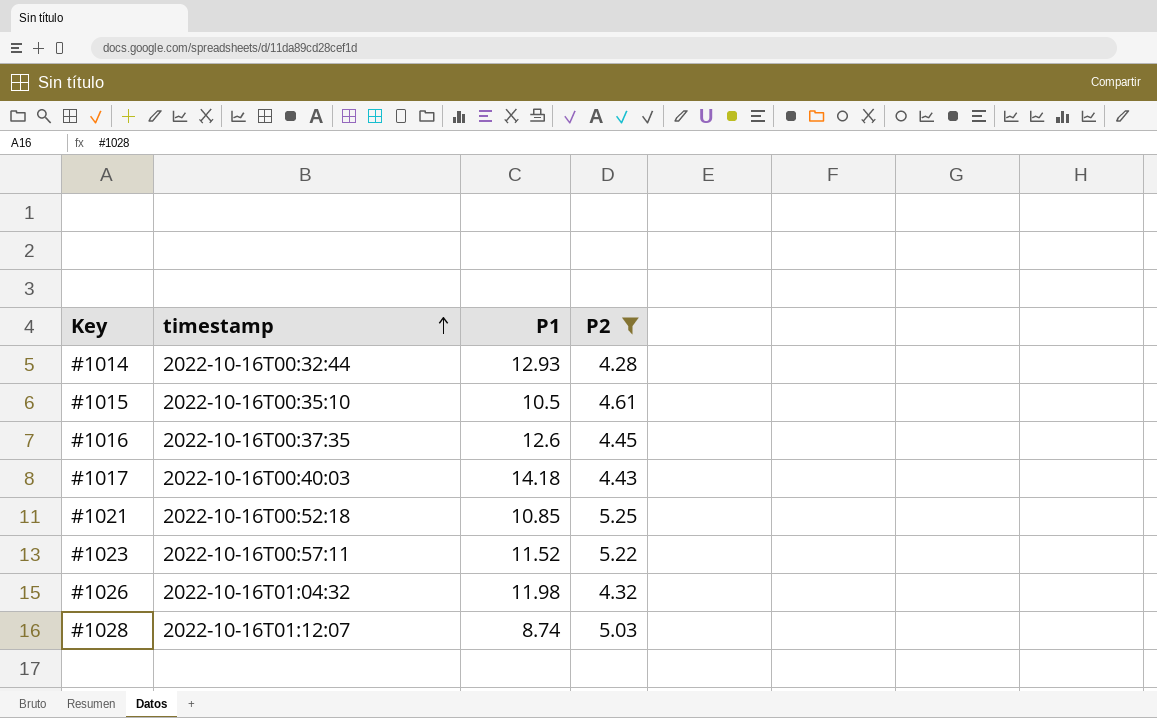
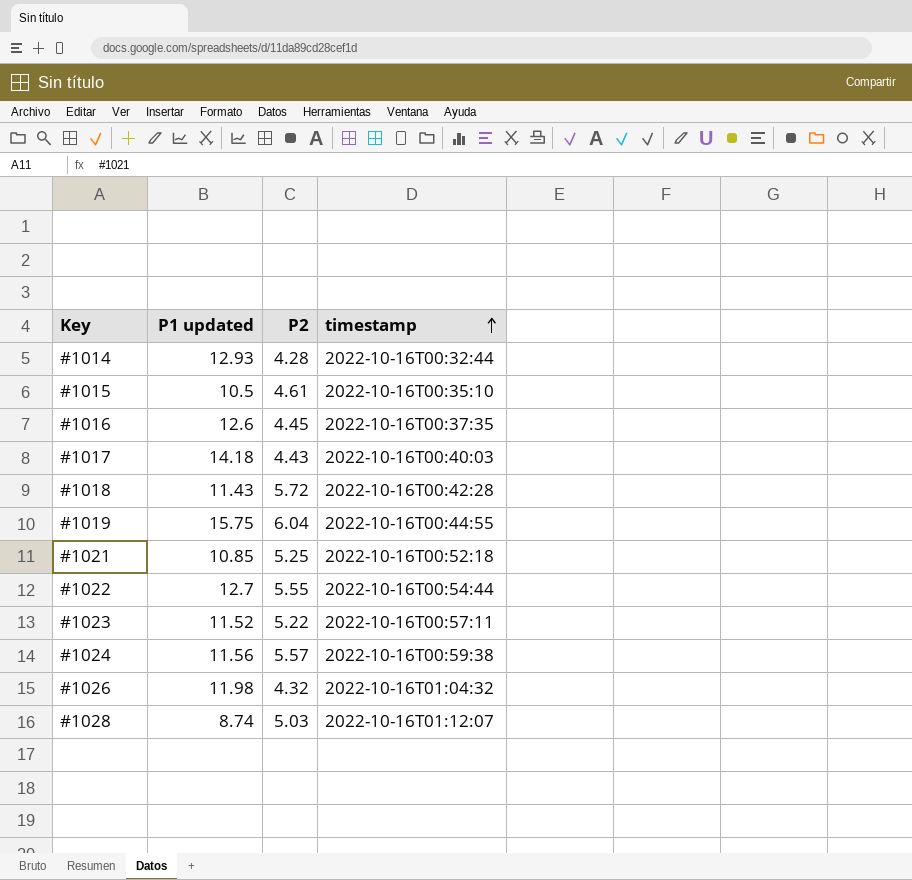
filter: P2 <= 5.25 -> none
column name: P1 -> P1 updated
column timestamp | position: 2 -> 4

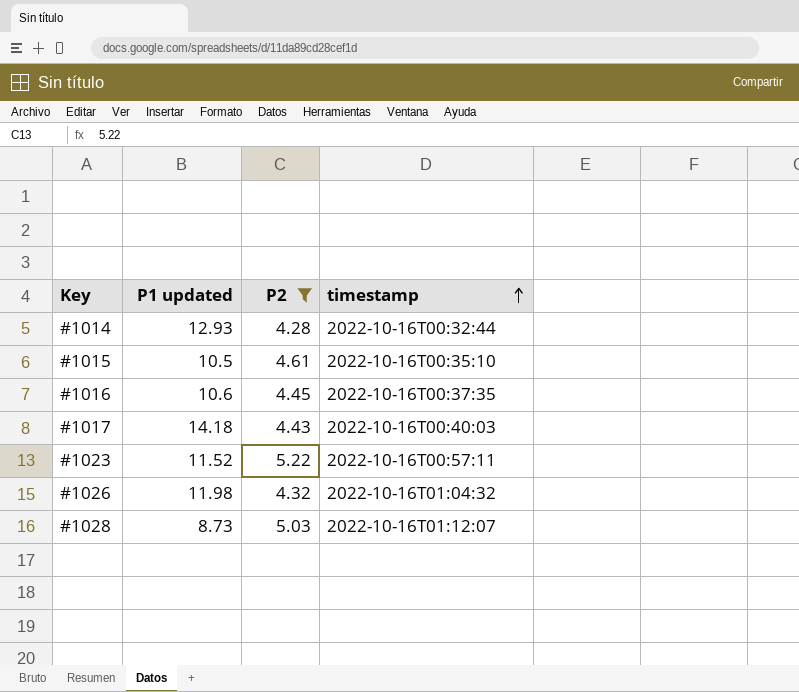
filter: none -> P2 <= 5.22
#1016 | P1 updated: 12.6 -> 10.6
#1028 | P1 updated: 8.74 -> 8.73

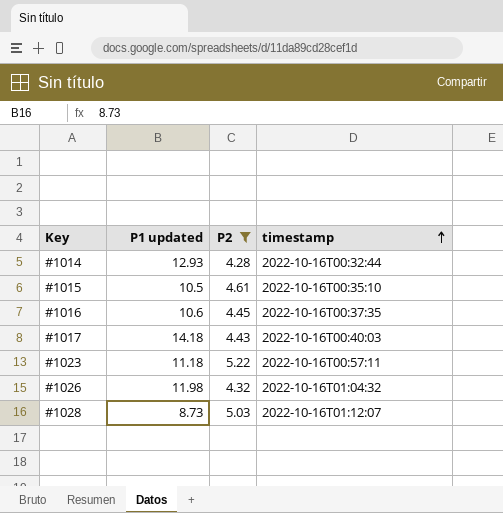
#1023 | P1 updated: 11.52 -> 11.18

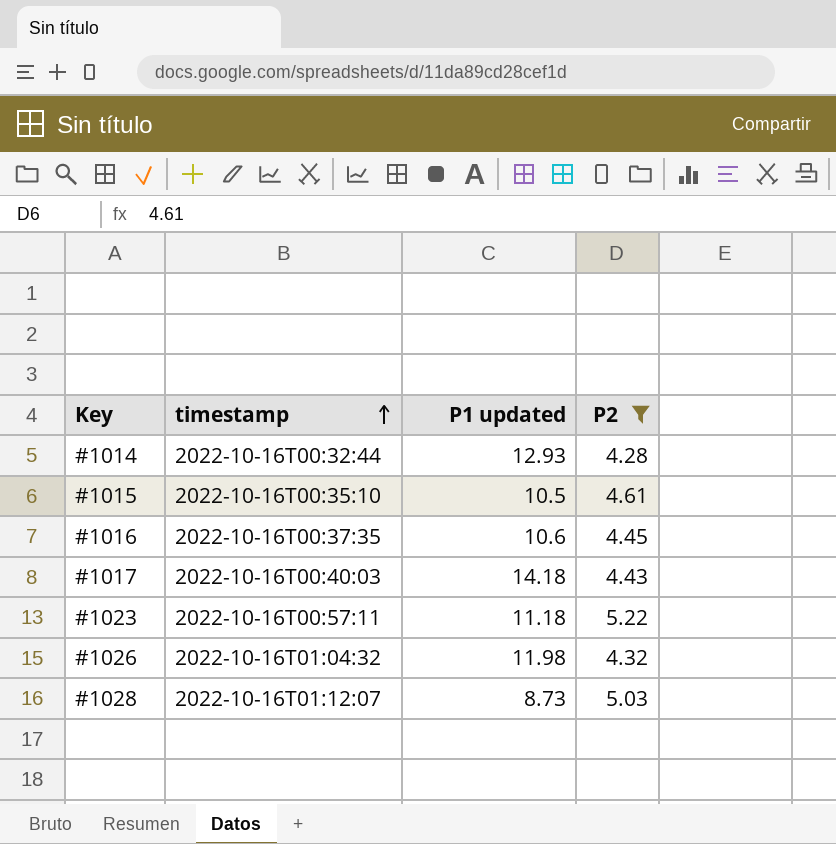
column timestamp | position: 4 -> 2

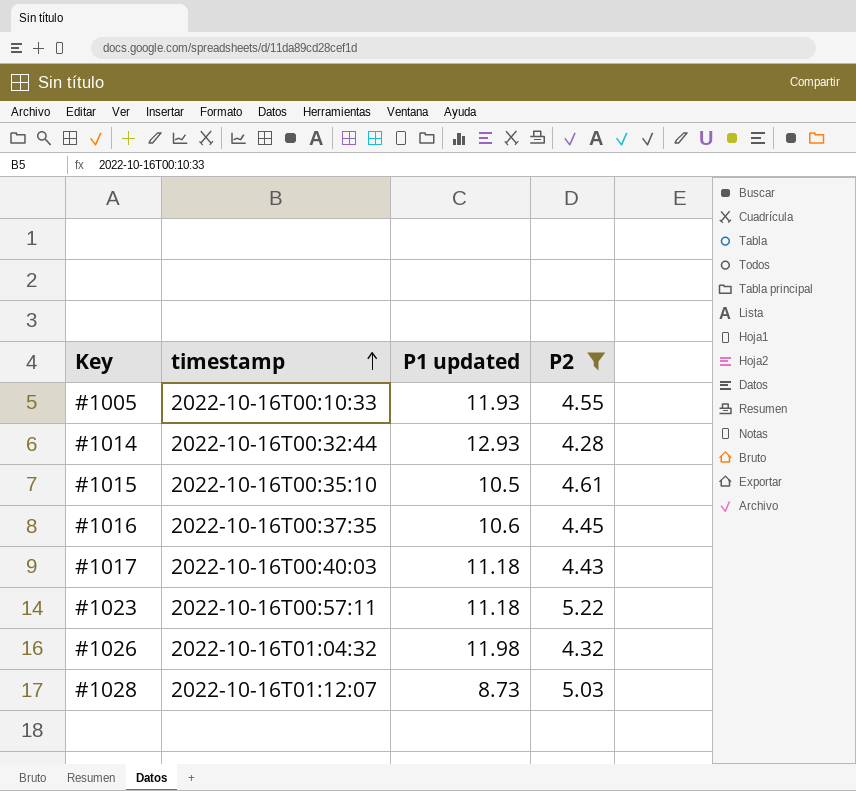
row #1005: none -> 2022-10-16T00:10:33 | 11.93 | 4.55
#1017 | P1 updated: 14.18 -> 11.18

